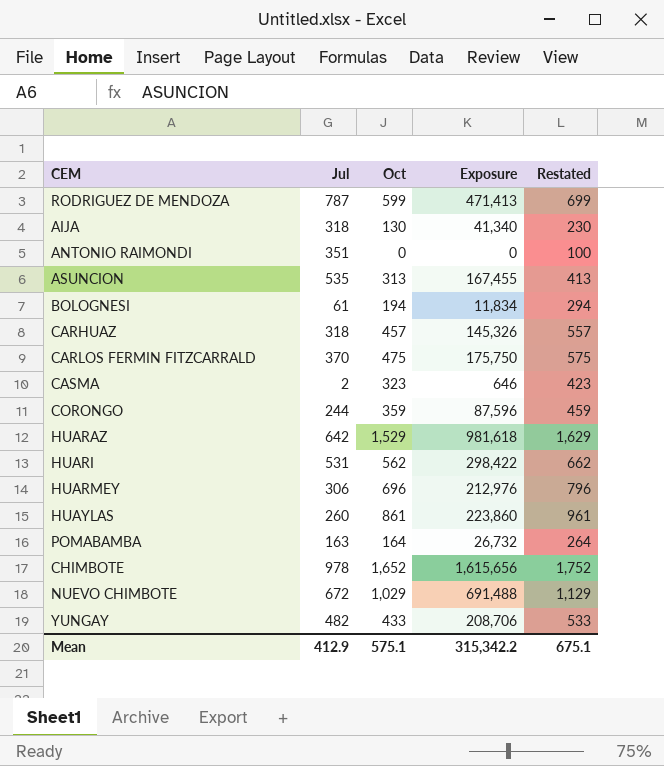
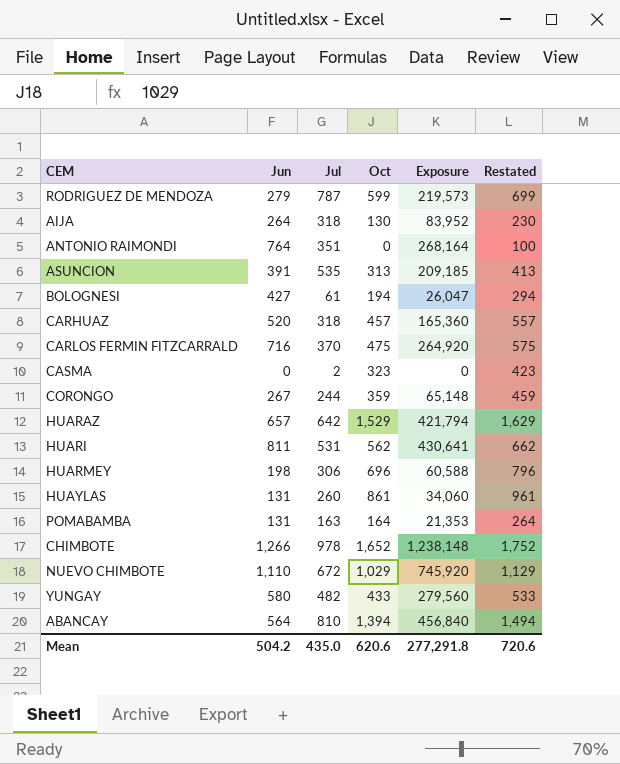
column Jun | position: none -> 2
column Exposure | formula: [Jul] * [Oct] -> [Jun] * [Jul]
row ABANCAY: none -> 564 | 810 | 1,394 | 456,840 | 1,494
Mean | Jul: 412.9 -> 435.0
Mean | Oct: 575.1 -> 620.6
Mean | Exposure: 315,342.2 -> 277,291.8
Mean | Restated: 675.1 -> 720.6

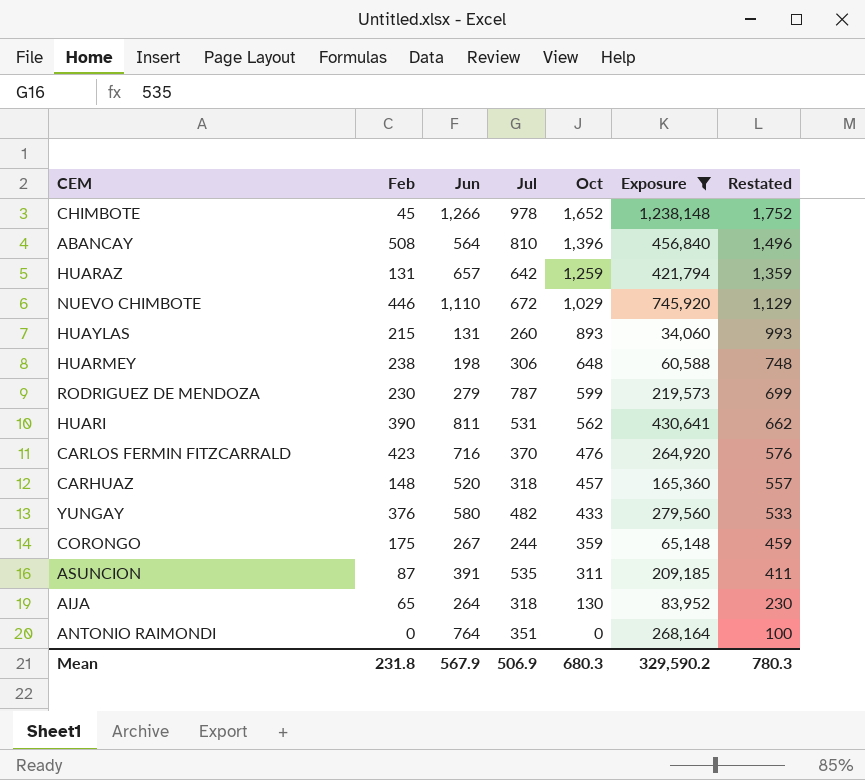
filter: none -> Exposure >= 34,060
row order: none -> Oct descending
column Feb | position: none -> 2
ABANCAY | Oct: 1,394 -> 1,396
ABANCAY | Restated: 1,494 -> 1,496
HUARAZ | Oct: 1,529 -> 1,259
HUARAZ | Restated: 1,629 -> 1,359
HUAYLAS | Oct: 861 -> 893
HUAYLAS | Restated: 961 -> 993
HUARMEY | Oct: 696 -> 648
HUARMEY | Restated: 796 -> 748
CARLOS FERMIN FITZCARRALD | Oct: 475 -> 476
CARLOS FERMIN FITZCARRALD | Restated: 575 -> 576
ASUNCION | Oct: 313 -> 311
ASUNCION | Restated: 413 -> 411
Mean | Jun: 504.2 -> 567.9
Mean | Jul: 435.0 -> 506.9
Mean | Oct: 620.6 -> 680.3
Mean | Exposure: 277,291.8 -> 329,590.2
Mean | Restated: 720.6 -> 780.3

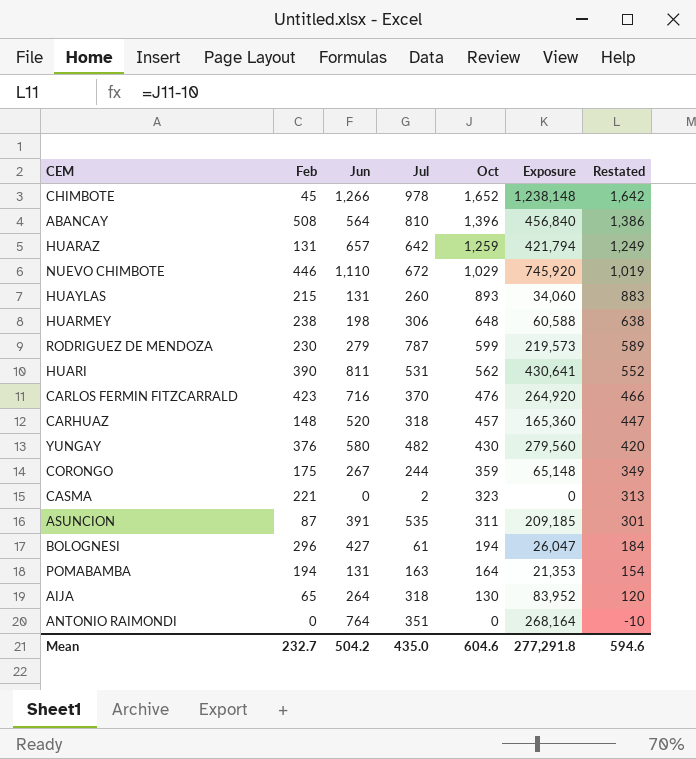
filter: Exposure >= 34,060 -> none
column Restated | formula: [Oct] + 100 -> [Oct] - 10
YUNGAY | Oct: 433 -> 430
Mean | Feb: 231.8 -> 232.7
Mean | Jun: 567.9 -> 504.2
Mean | Jul: 506.9 -> 435.0
Mean | Oct: 680.3 -> 604.6
Mean | Exposure: 329,590.2 -> 277,291.8
Mean | Restated: 780.3 -> 594.6

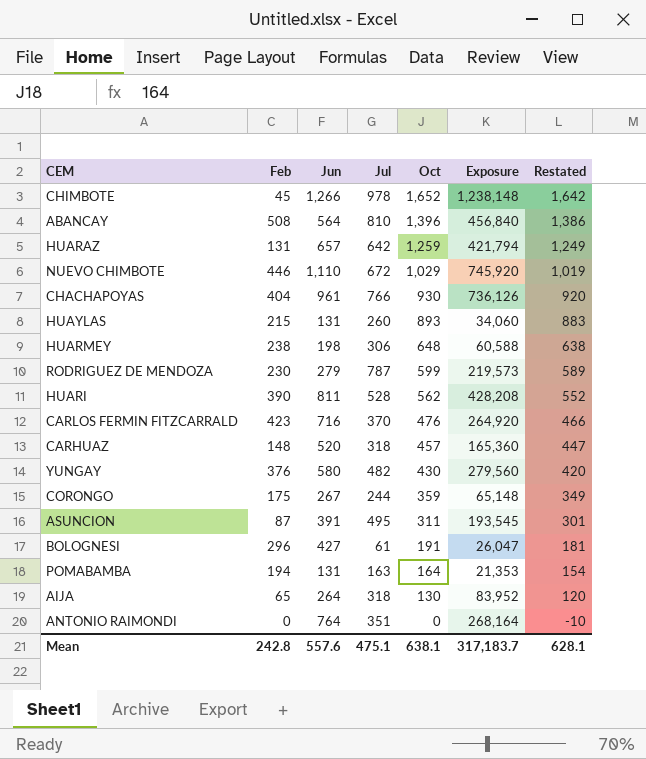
row CASMA: 221 | 0 | 2 | 323 | 0 | 313 -> none
row CHACHAPOYAS: none -> 404 | 961 | 766 | 930 | 736,126 | 920
HUARI | Jul: 531 -> 528
HUARI | Exposure: 430,641 -> 428,208
ASUNCION | Jul: 535 -> 495
ASUNCION | Exposure: 209,185 -> 193,545
BOLOGNESI | Oct: 194 -> 191
BOLOGNESI | Restated: 184 -> 181
Mean | Feb: 232.7 -> 242.8
Mean | Jun: 504.2 -> 557.6
Mean | Jul: 435.0 -> 475.1
Mean | Oct: 604.6 -> 638.1
Mean | Exposure: 277,291.8 -> 317,183.7
Mean | Restated: 594.6 -> 628.1

